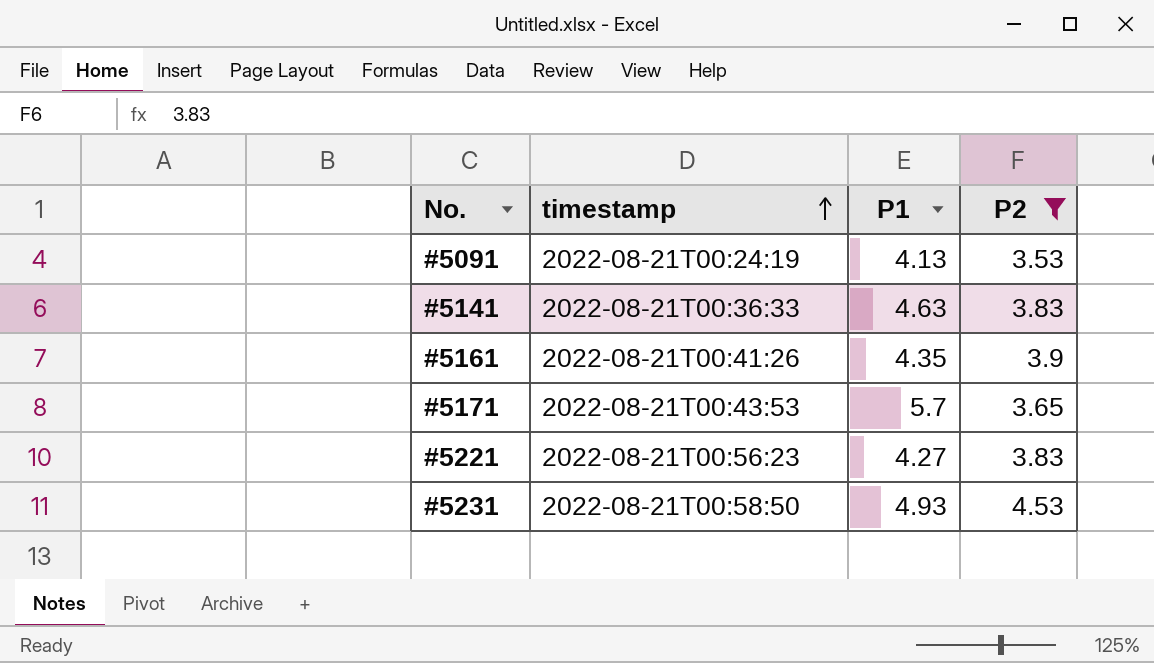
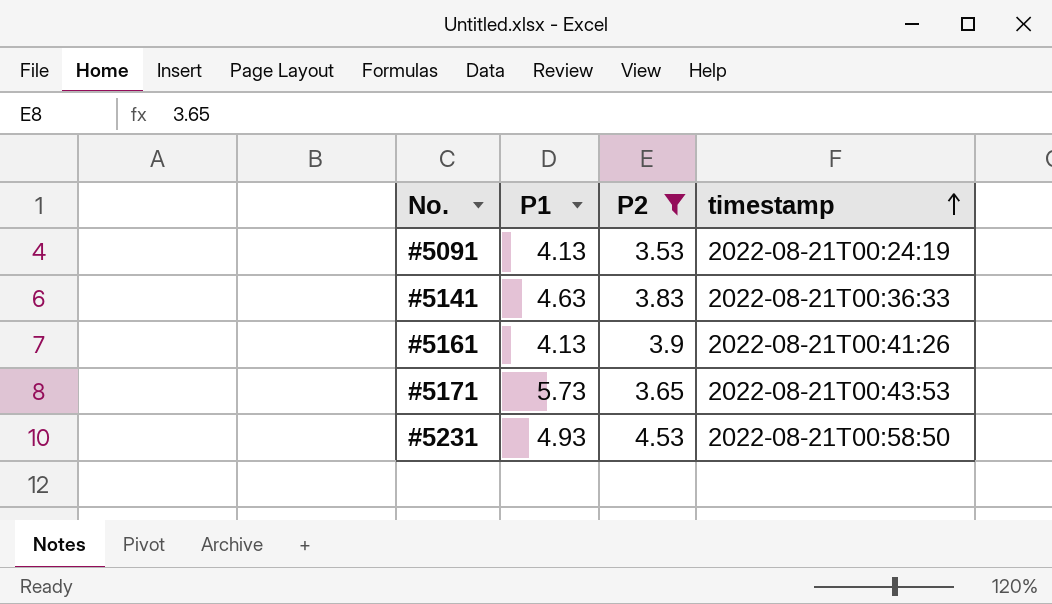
column timestamp | position: 2 -> 4
row #5221: 2022-08-21T00:56:23 | 4.27 | 3.83 -> none
#5161 | P1: 4.35 -> 4.13
#5171 | P1: 5.7 -> 5.73

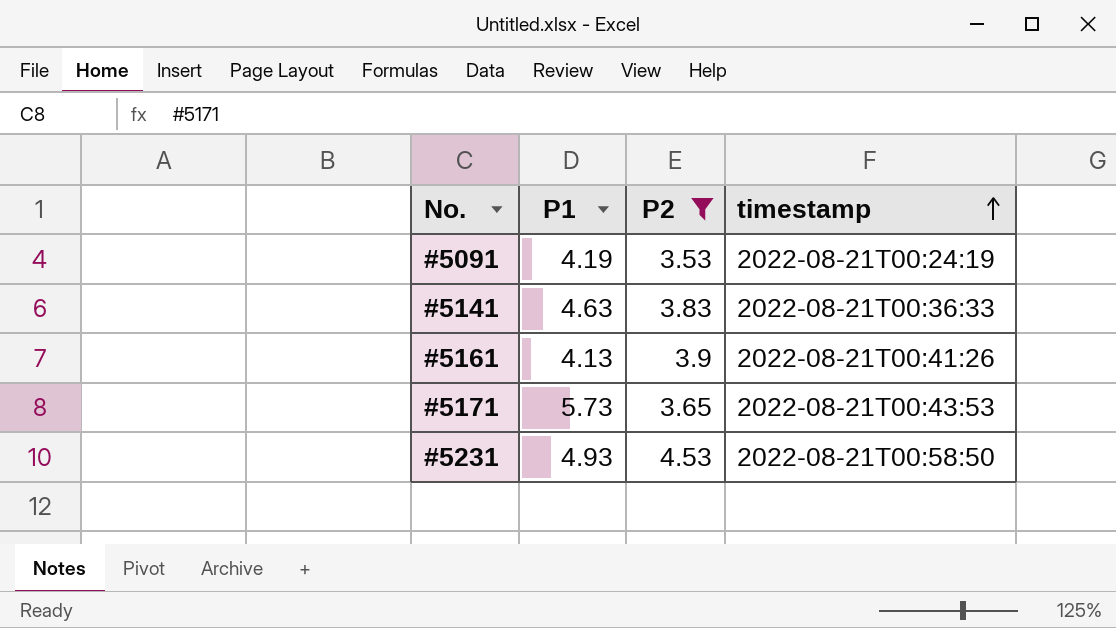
#5091 | P1: 4.13 -> 4.19

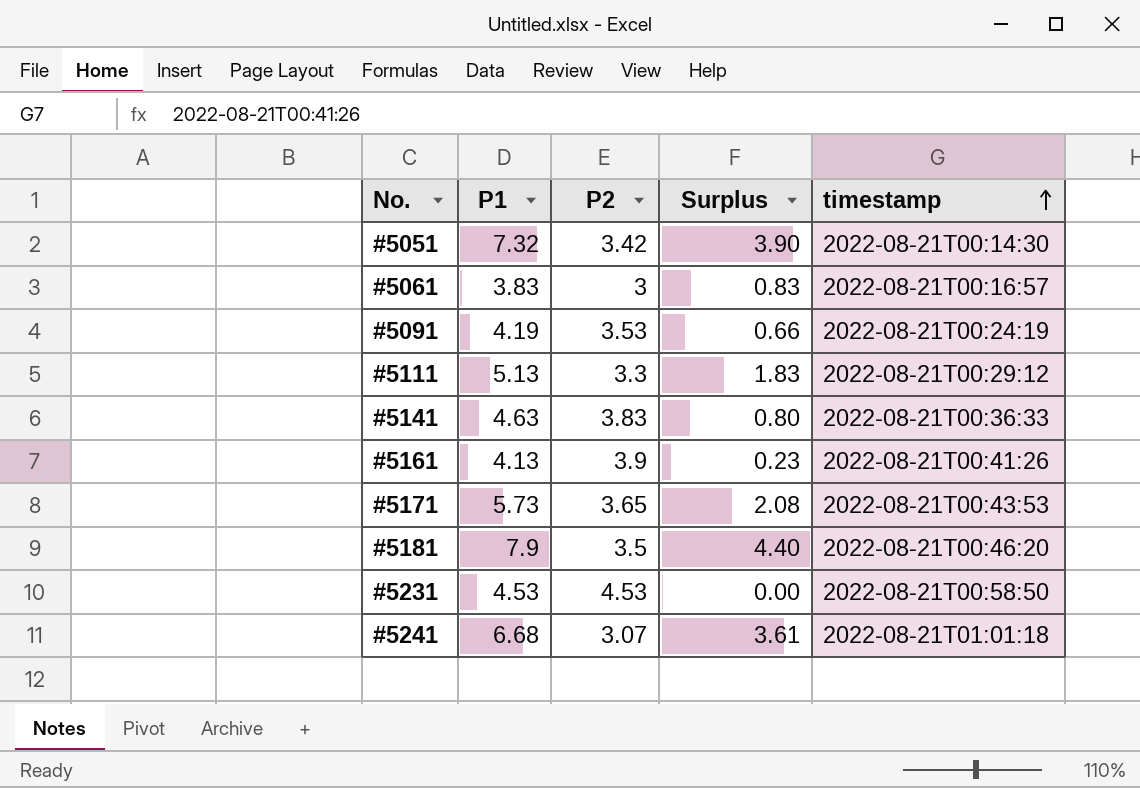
filter: P2 >= 3.53 -> none
column Surplus | formula: none -> [P1] - [P2]
#5231 | P1: 4.93 -> 4.53

